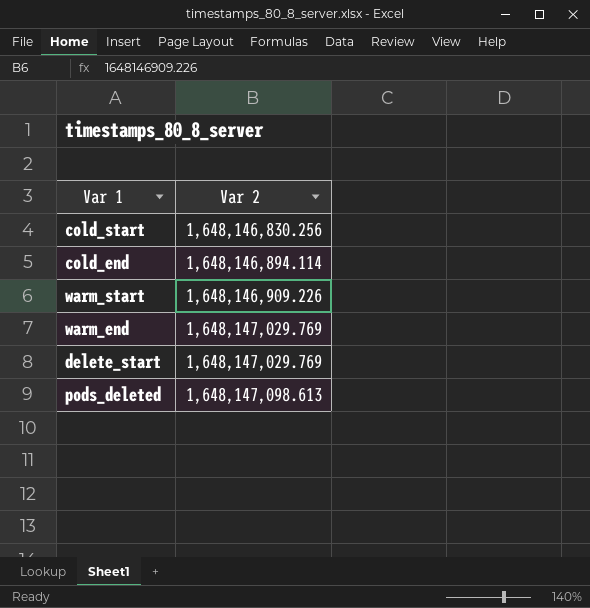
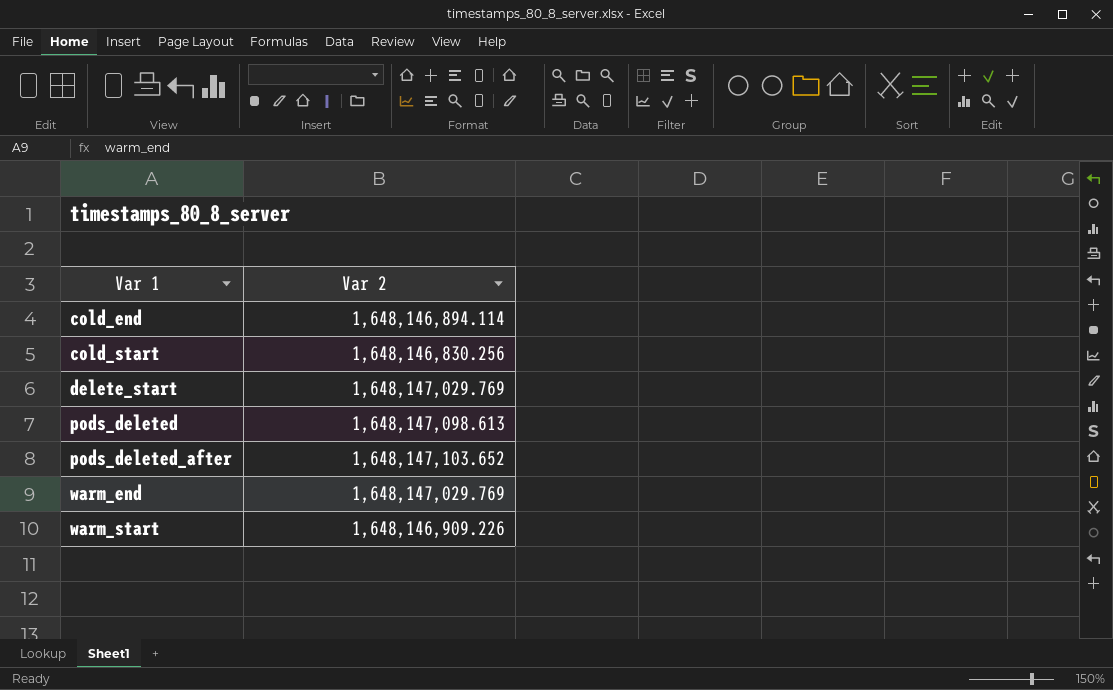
row order: Var 2 ascending -> Var 1 ascending
row pods_deleted_after: none -> 1,648,147,103.652

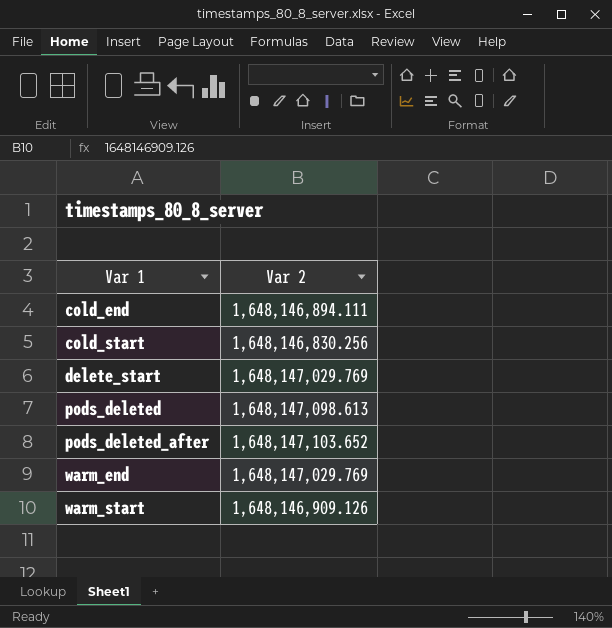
cold_end | Var 2: 1,648,146,894.114 -> 1,648,146,894.111
warm_start | Var 2: 1,648,146,909.226 -> 1,648,146,909.126

